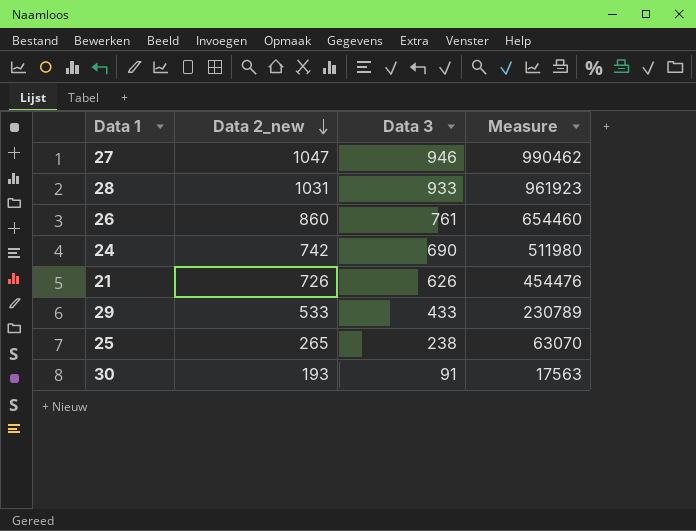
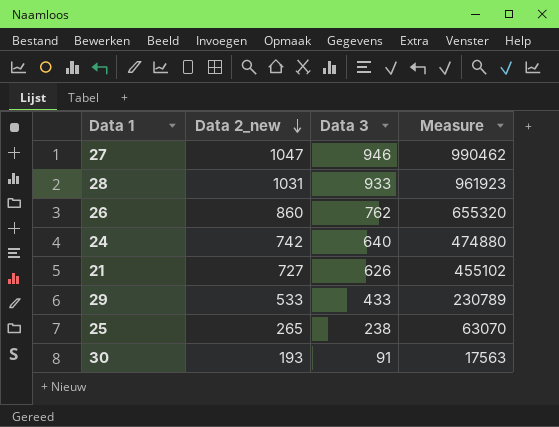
26 | Data 3: 761 -> 762
26 | Measure: 654460 -> 655320
24 | Data 3: 690 -> 640
24 | Measure: 511980 -> 474880
21 | Data 2_new: 726 -> 727
21 | Measure: 454476 -> 455102

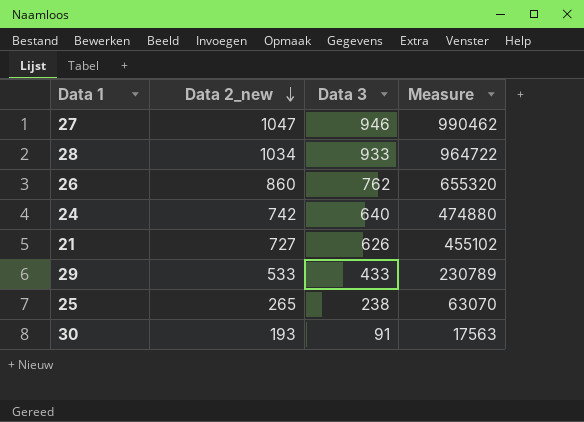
28 | Data 2_new: 1031 -> 1034
28 | Measure: 961923 -> 964722

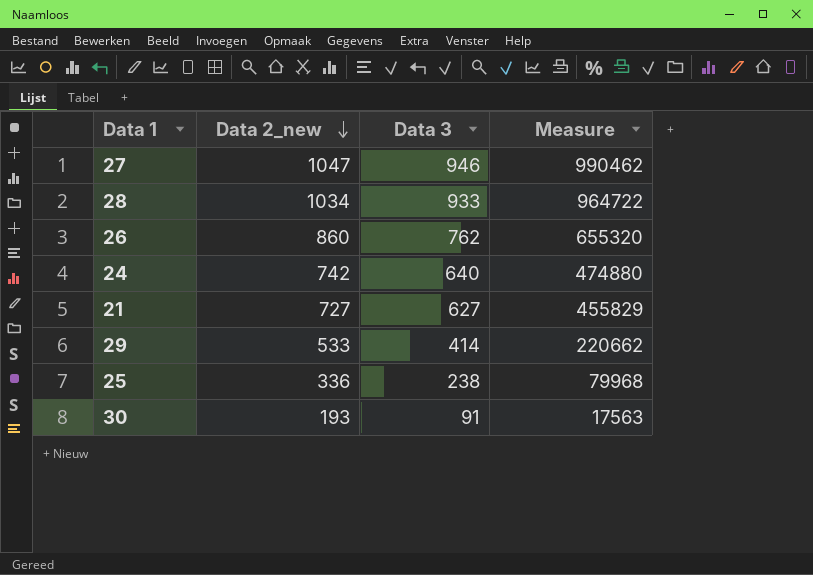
21 | Data 3: 626 -> 627
21 | Measure: 455102 -> 455829
29 | Data 3: 433 -> 414
29 | Measure: 230789 -> 220662
25 | Data 2_new: 265 -> 336
25 | Measure: 63070 -> 79968

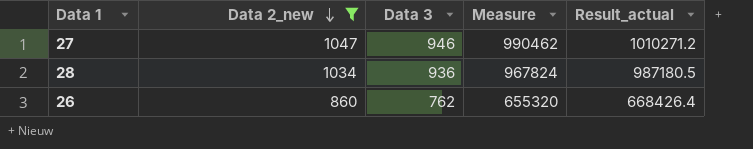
filter: none -> Data 2_new >= 860
column Result_actual | formula: none -> [Measure] * 1.02
28 | Data 3: 933 -> 936
28 | Measure: 964722 -> 967824

